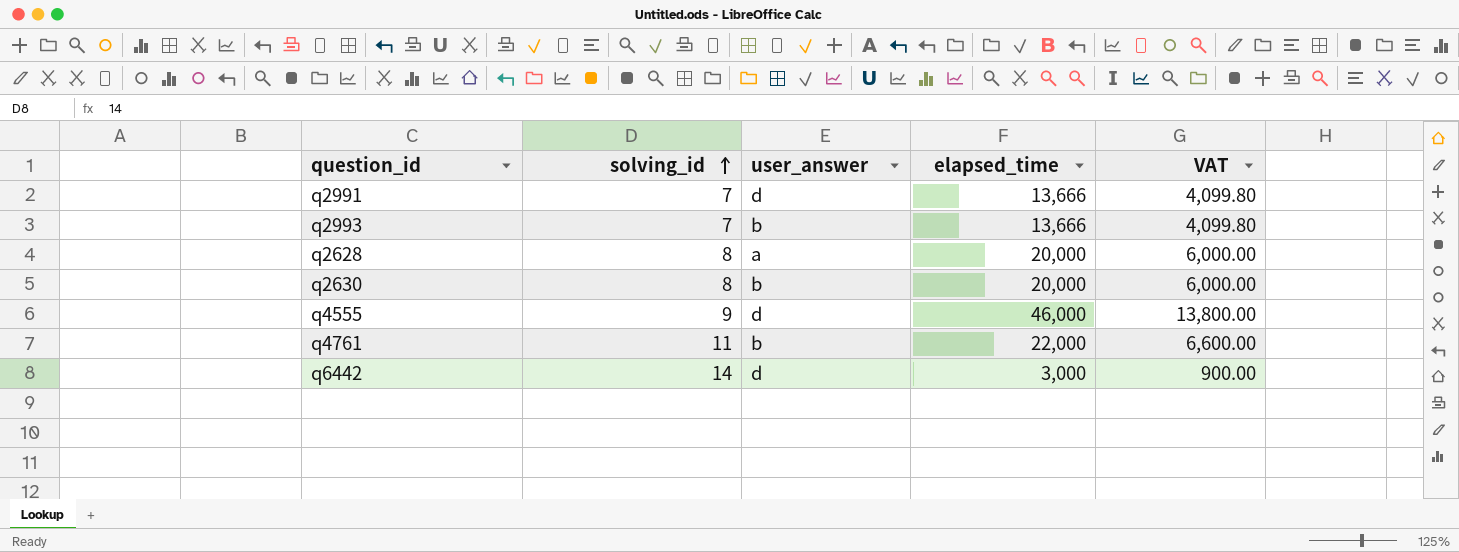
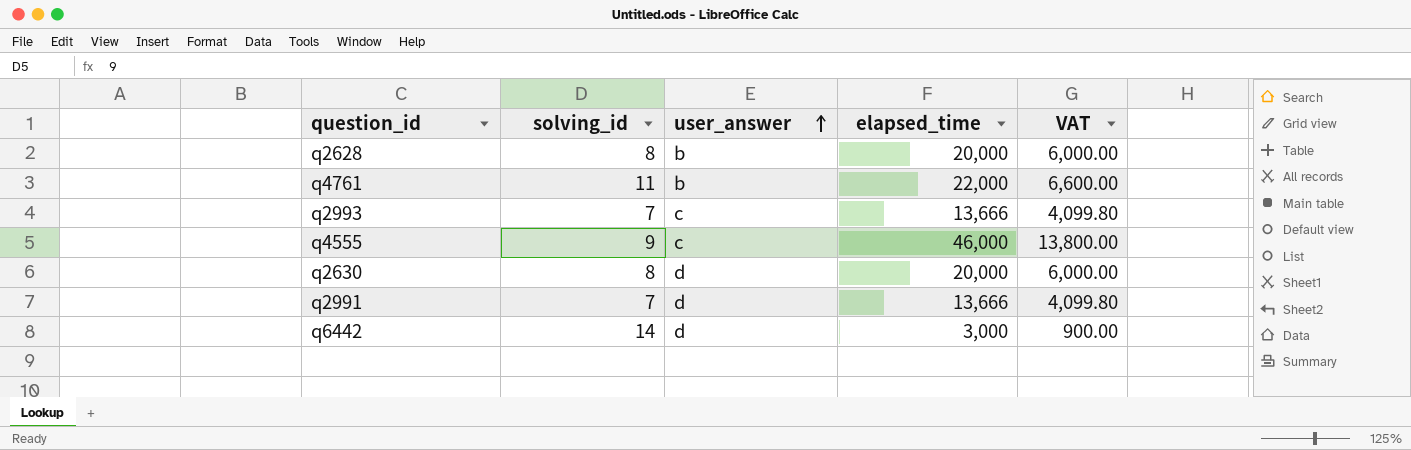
row order: solving_id ascending -> user_answer ascending
q2628 | user_answer: a -> b
q2993 | user_answer: b -> c
q4555 | user_answer: d -> c
q2630 | user_answer: b -> d

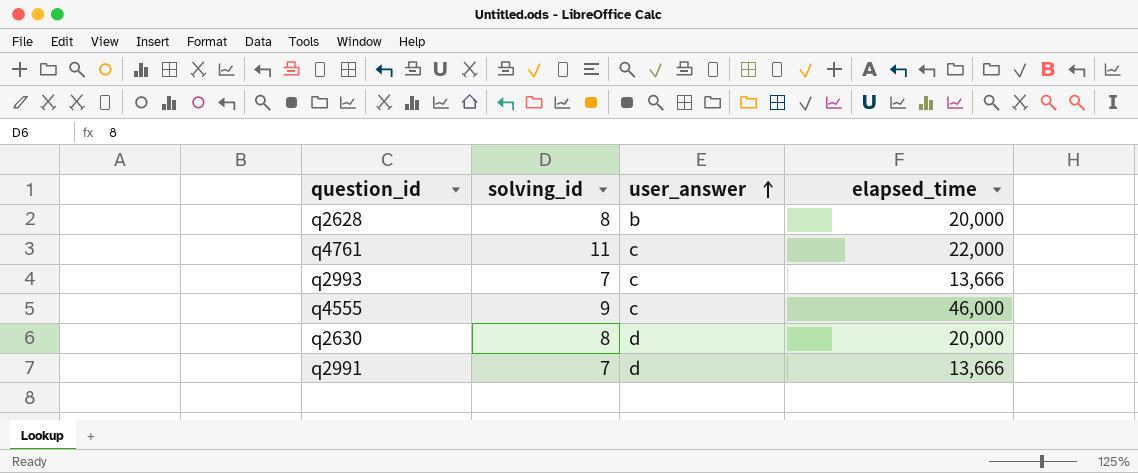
column VAT | formula: [elapsed_time] * 0.3 -> none
row q6442: 14 | d | 3,000 | 900.00 -> none
q4761 | user_answer: b -> c

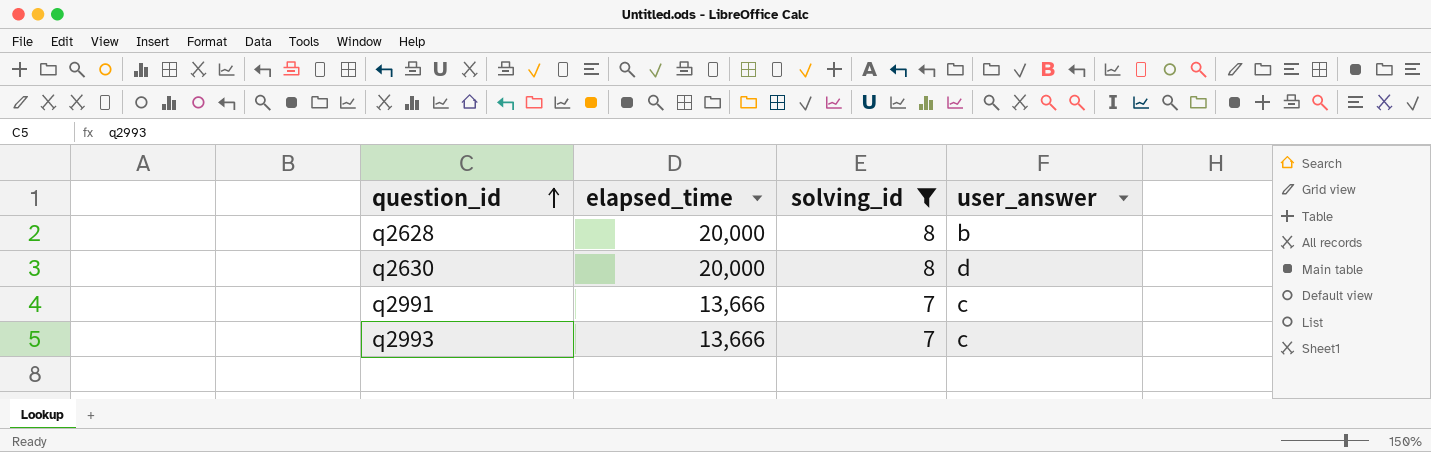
filter: none -> solving_id <= 8
row order: user_answer ascending -> question_id ascending
column elapsed_time | position: 4 -> 2
q2991 | user_answer: d -> c

